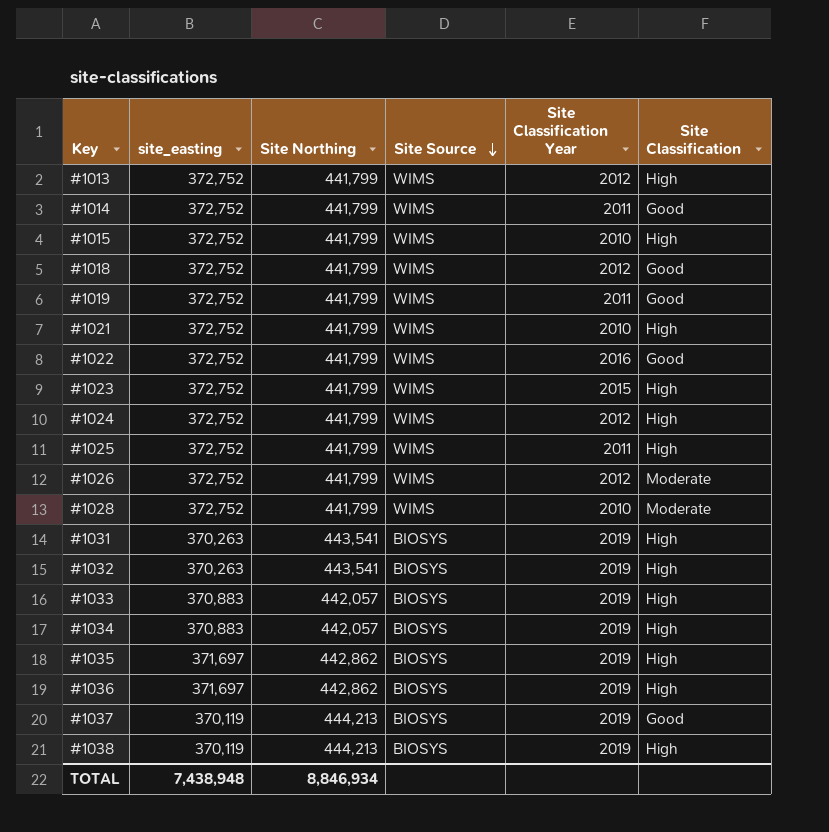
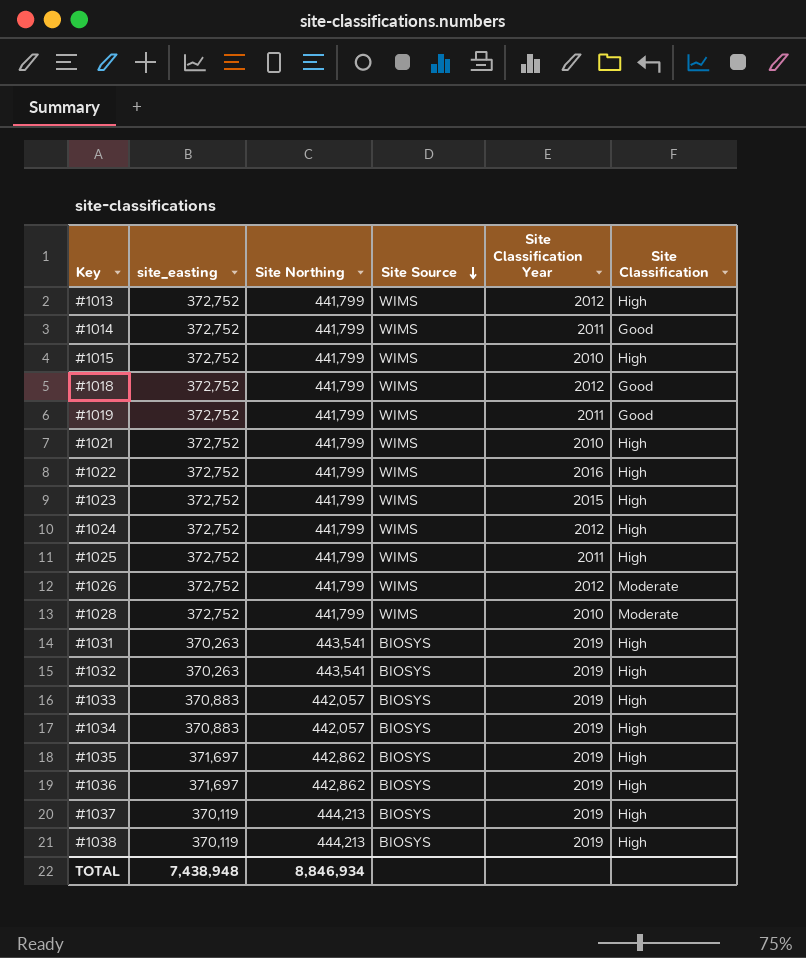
#1022 | Site Classification: Good -> High
#1037 | Site Classification: Good -> High

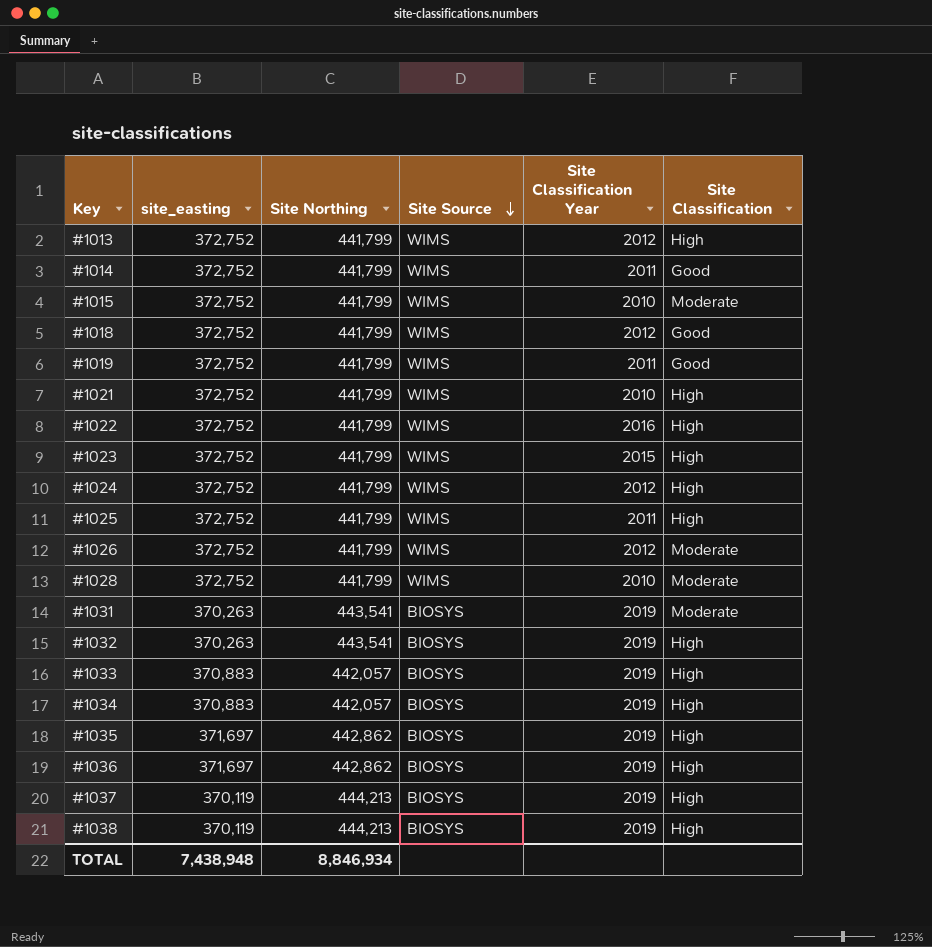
#1015 | Site Classification: High -> Moderate
#1031 | Site Classification: High -> Moderate

